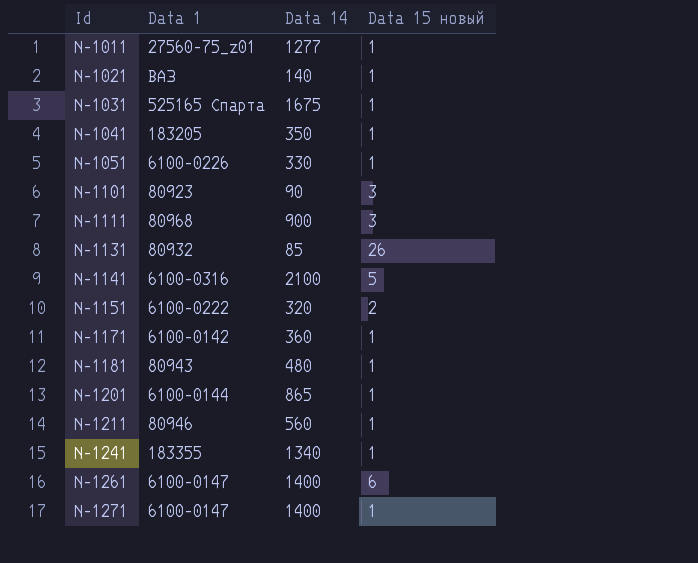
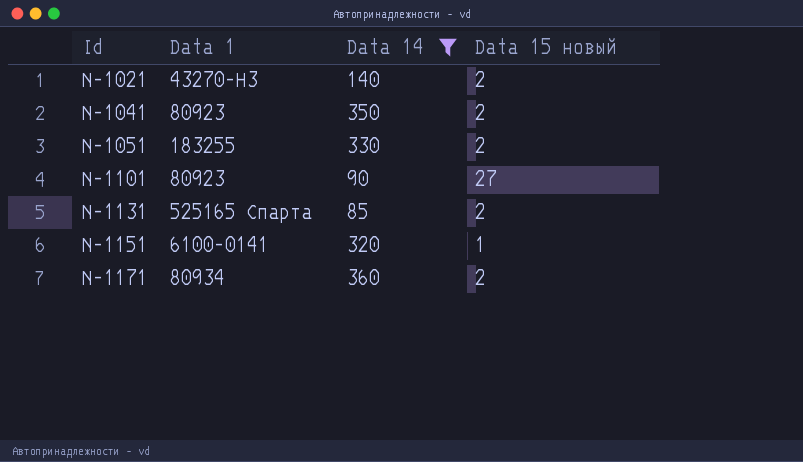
filter: none -> Data 14 <= 360
N-1021 | Data 1: ВАЗ -> 43270-Н3
N-1021 | Data 15 новый: 1 -> 2
N-1041 | Data 1: 183205 -> 80923
N-1041 | Data 15 новый: 1 -> 2
N-1051 | Data 1: 6100-0226 -> 183255
N-1051 | Data 15 новый: 1 -> 2
N-1101 | Data 15 новый: 3 -> 27
N-1131 | Data 1: 80932 -> 525165 Спарта
N-1131 | Data 15 новый: 26 -> 2
N-1151 | Data 1: 6100-0222 -> 6100-0141
N-1151 | Data 15 новый: 2 -> 1
N-1171 | Data 1: 6100-0142 -> 80934
N-1171 | Data 15 новый: 1 -> 2

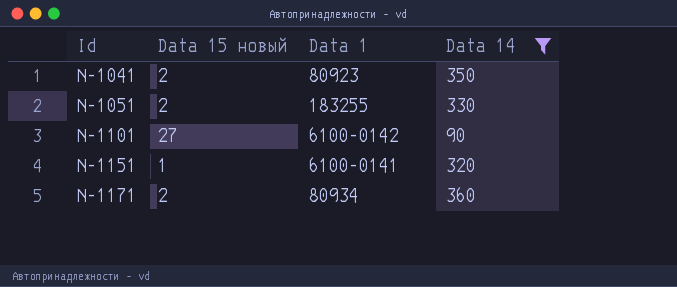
column Data 15 новый | position: 4 -> 2
row N-1021: 43270-Н3 | 140 | 2 -> none
row N-1131: 525165 Спарта | 85 | 2 -> none
N-1101 | Data 1: 80923 -> 6100-0142

